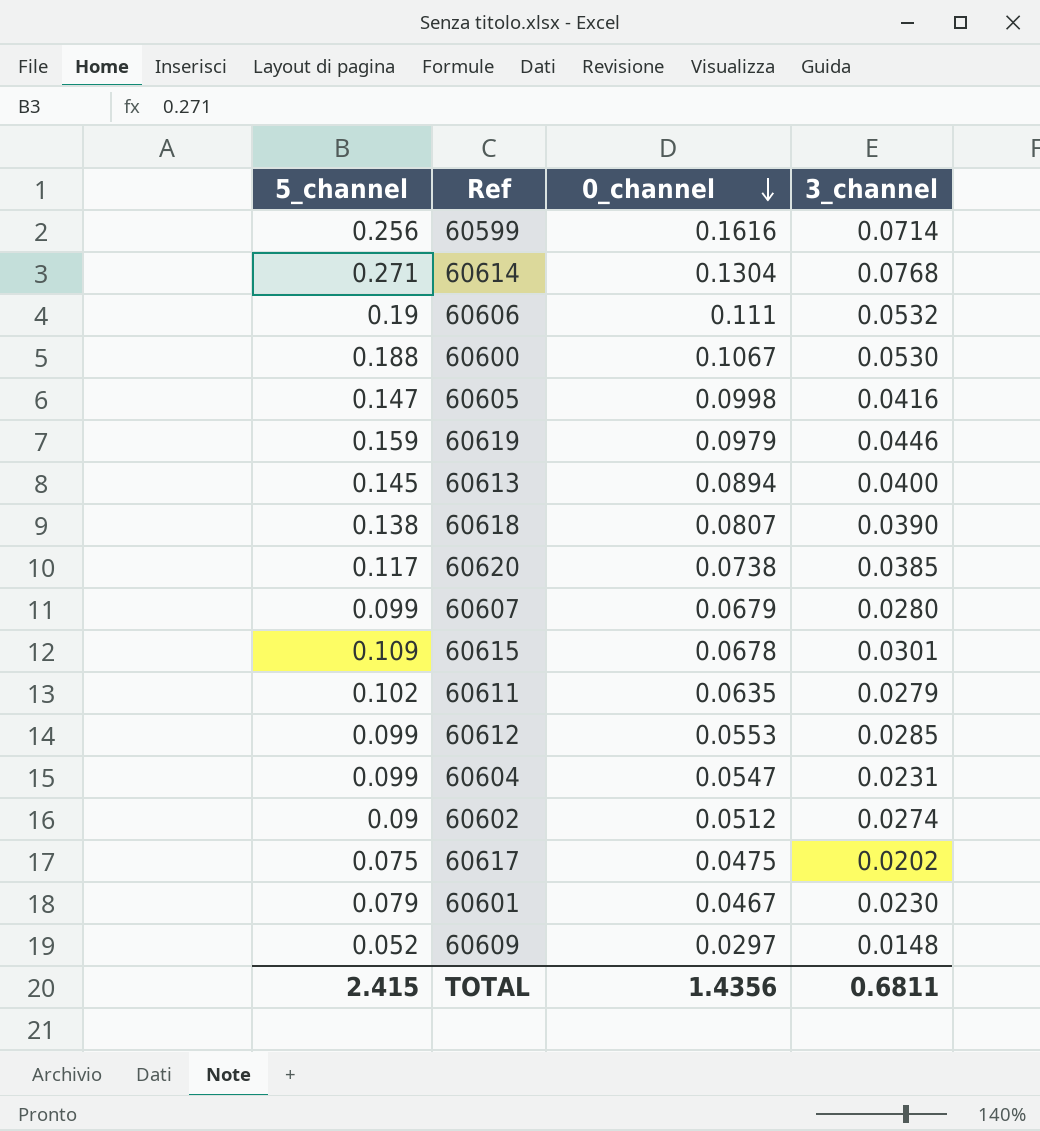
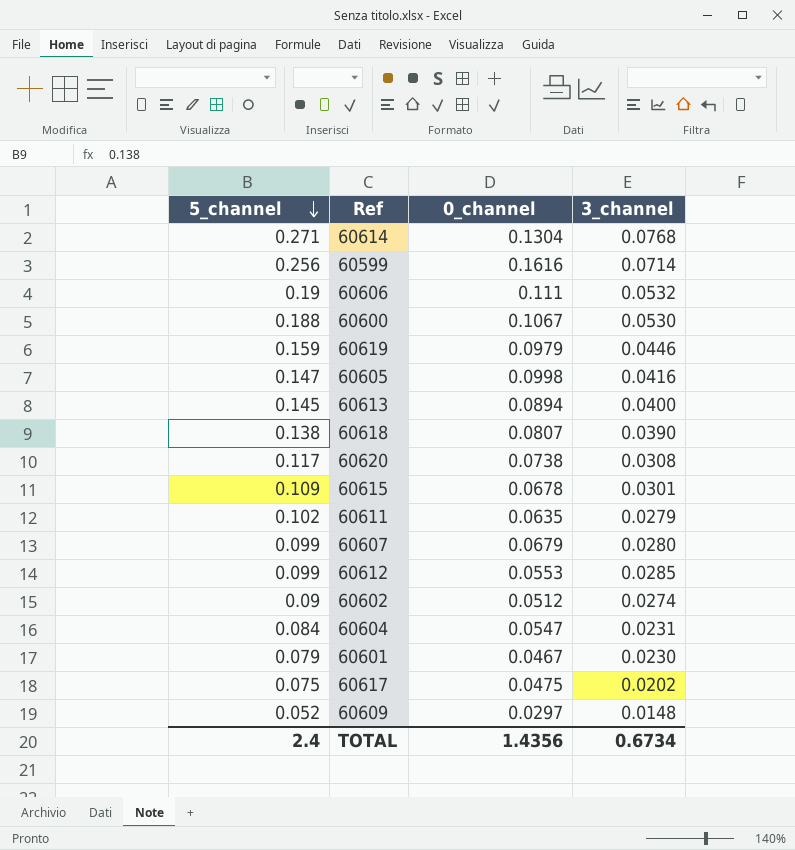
row order: 0_channel descending -> 5_channel descending
60620 | 3_channel: 0.0385 -> 0.0308
60604 | 5_channel: 0.099 -> 0.084
TOTAL | 5_channel: 2.415 -> 2.4
TOTAL | 3_channel: 0.6811 -> 0.6734

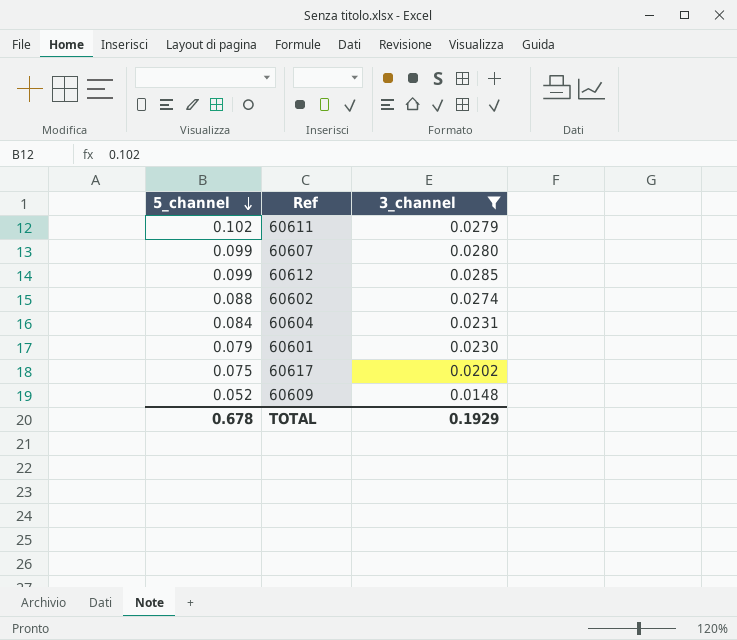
filter: none -> 3_channel <= 0.0285
column 0_channel | position: 3 -> none
60602 | 5_channel: 0.09 -> 0.088
TOTAL | 5_channel: 2.4 -> 0.678
TOTAL | 3_channel: 0.6734 -> 0.1929

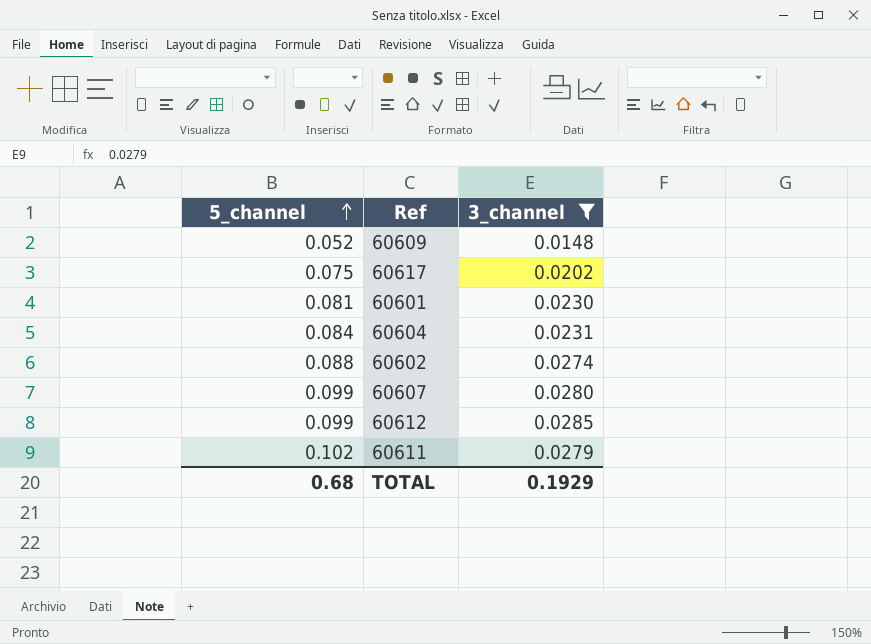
row order: 5_channel descending -> 5_channel ascending
60601 | 5_channel: 0.079 -> 0.081
TOTAL | 5_channel: 0.678 -> 0.68

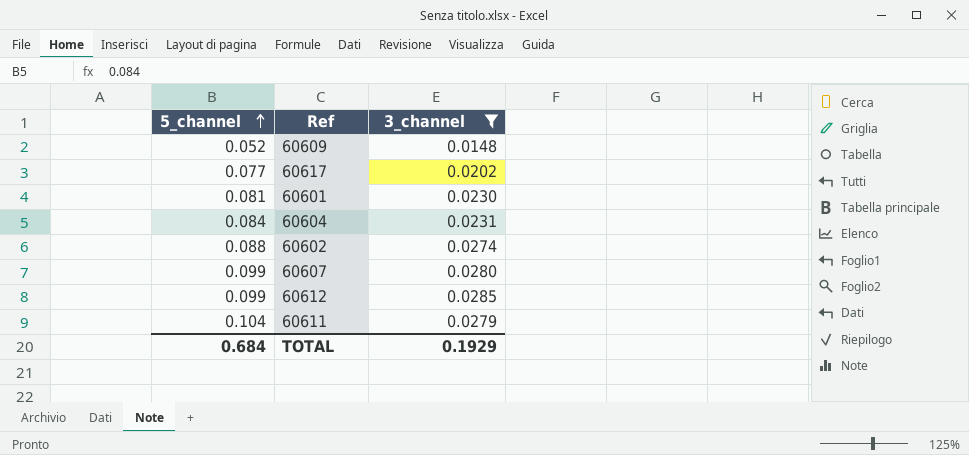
60617 | 5_channel: 0.075 -> 0.077
60611 | 5_channel: 0.102 -> 0.104
TOTAL | 5_channel: 0.68 -> 0.684

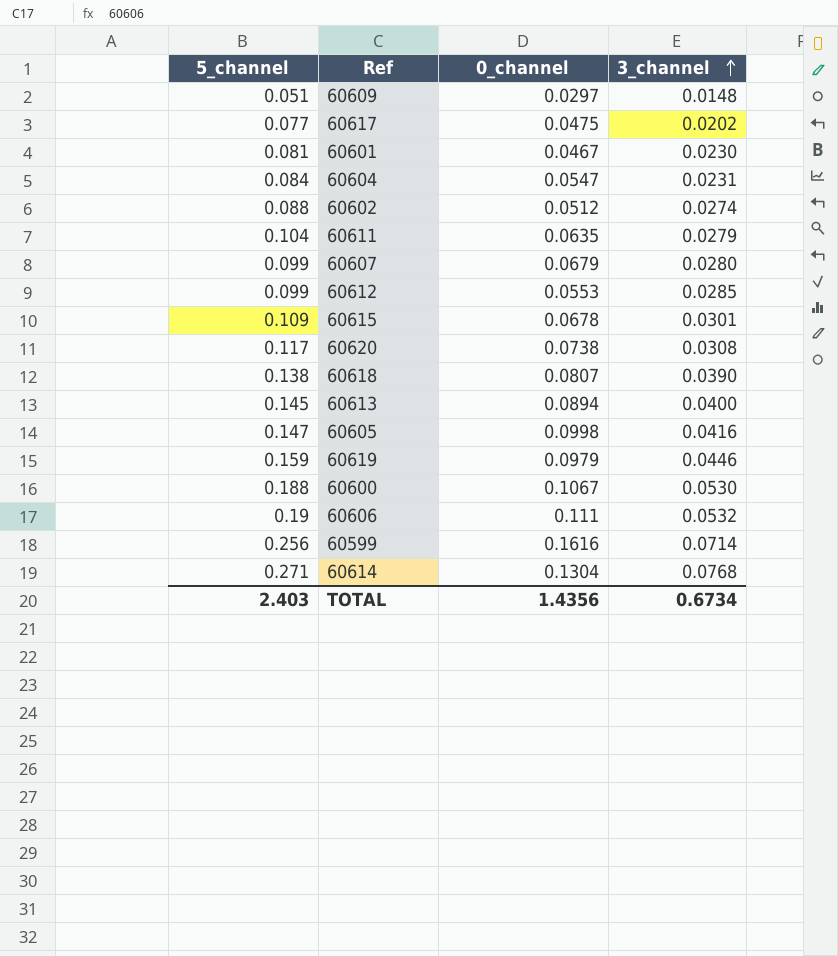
filter: 3_channel <= 0.0285 -> none
row order: 5_channel ascending -> 3_channel ascending
column 0_channel | position: none -> 3
60609 | 5_channel: 0.052 -> 0.051
TOTAL | 5_channel: 0.684 -> 2.403
TOTAL | 3_channel: 0.1929 -> 0.6734

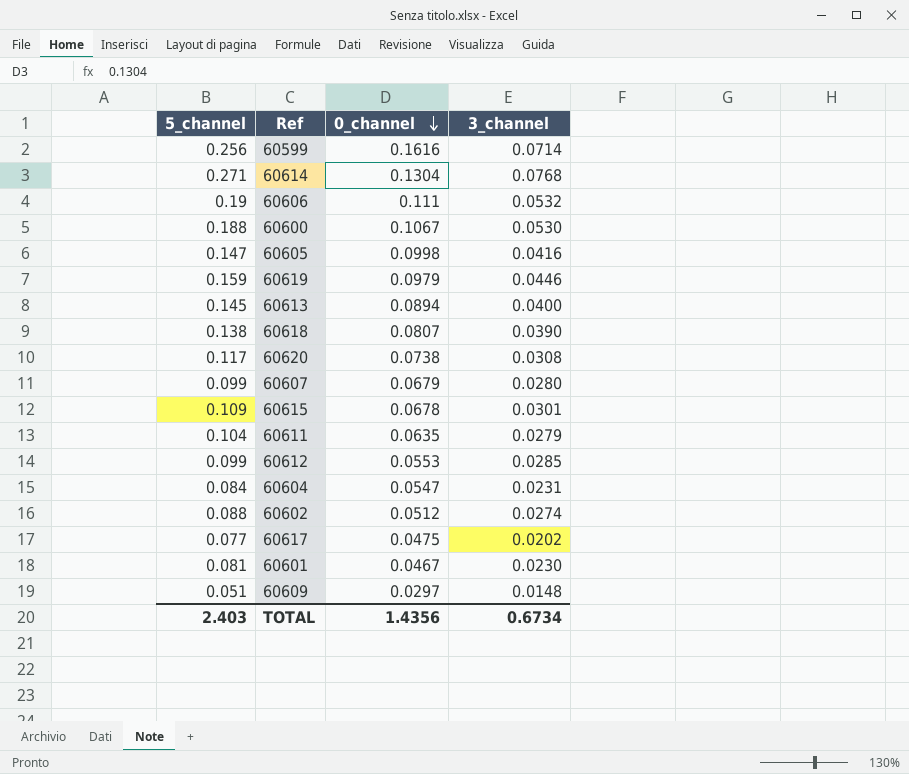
row order: 3_channel ascending -> 0_channel descending

